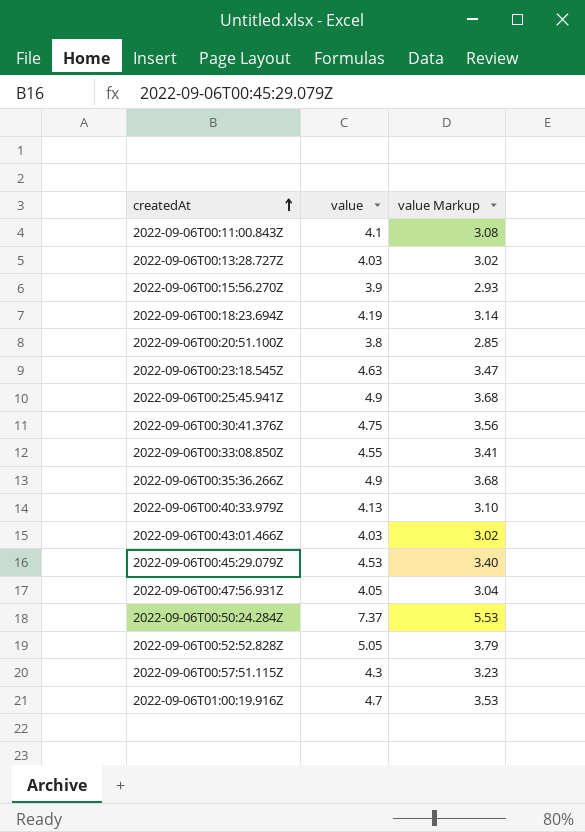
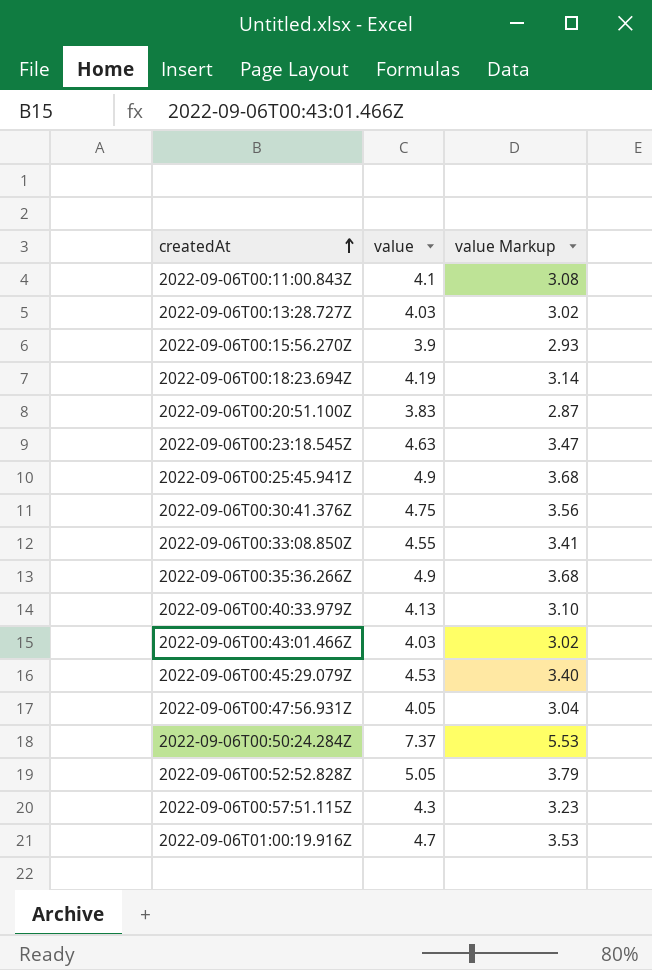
2022-09-06T00:20:51.100Z | value: 3.8 -> 3.83
2022-09-06T00:20:51.100Z | value Markup: 2.85 -> 2.87

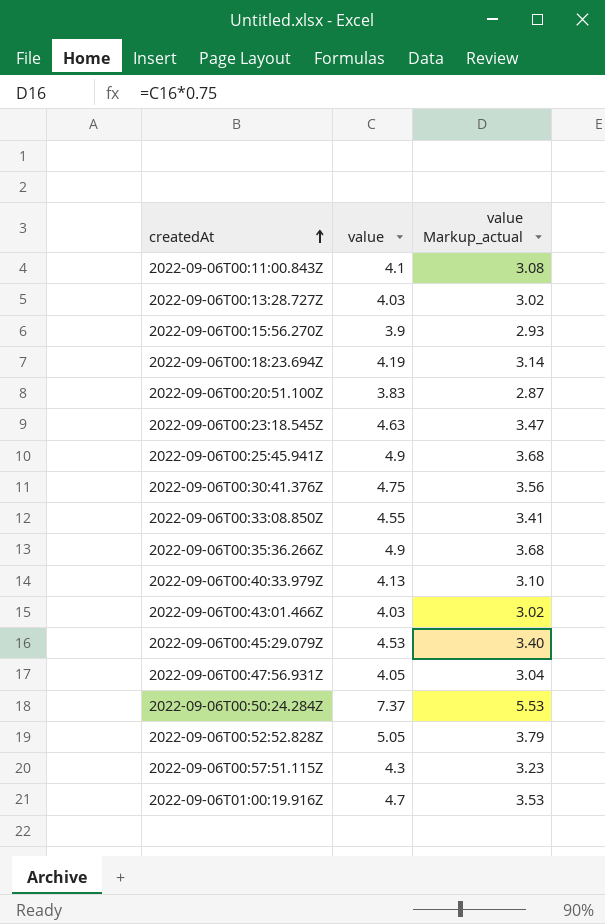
column name: value Markup -> value Markup_actual

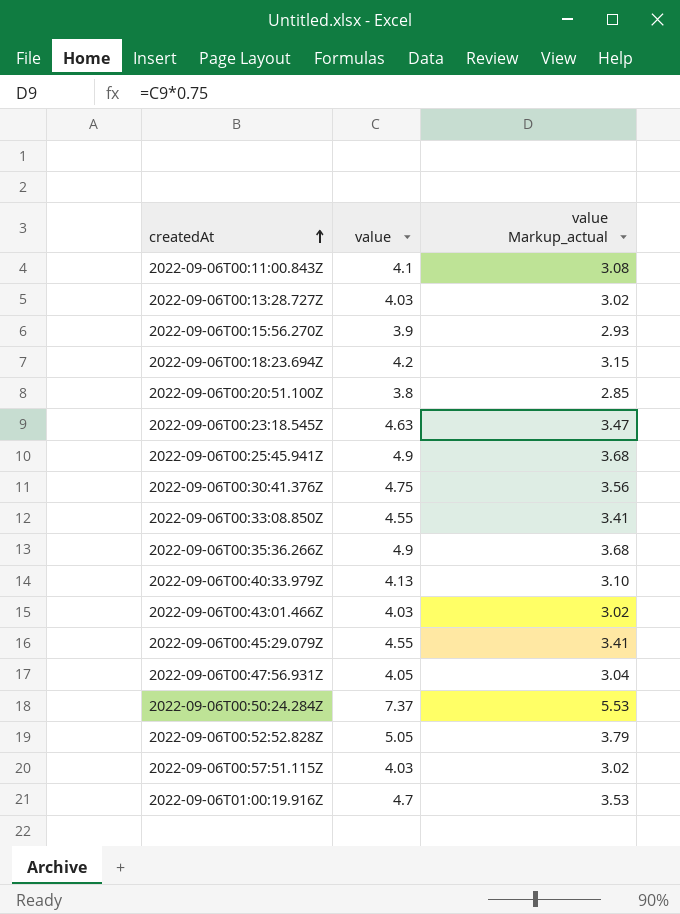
2022-09-06T00:18:23.694Z | value: 4.19 -> 4.2
2022-09-06T00:18:23.694Z | value Markup_actual: 3.14 -> 3.15
2022-09-06T00:20:51.100Z | value: 3.83 -> 3.8
2022-09-06T00:20:51.100Z | value Markup_actual: 2.87 -> 2.85
2022-09-06T00:45:29.079Z | value: 4.53 -> 4.55
2022-09-06T00:45:29.079Z | value Markup_actual: 3.40 -> 3.41
2022-09-06T00:57:51.115Z | value: 4.3 -> 4.03
2022-09-06T00:57:51.115Z | value Markup_actual: 3.23 -> 3.02

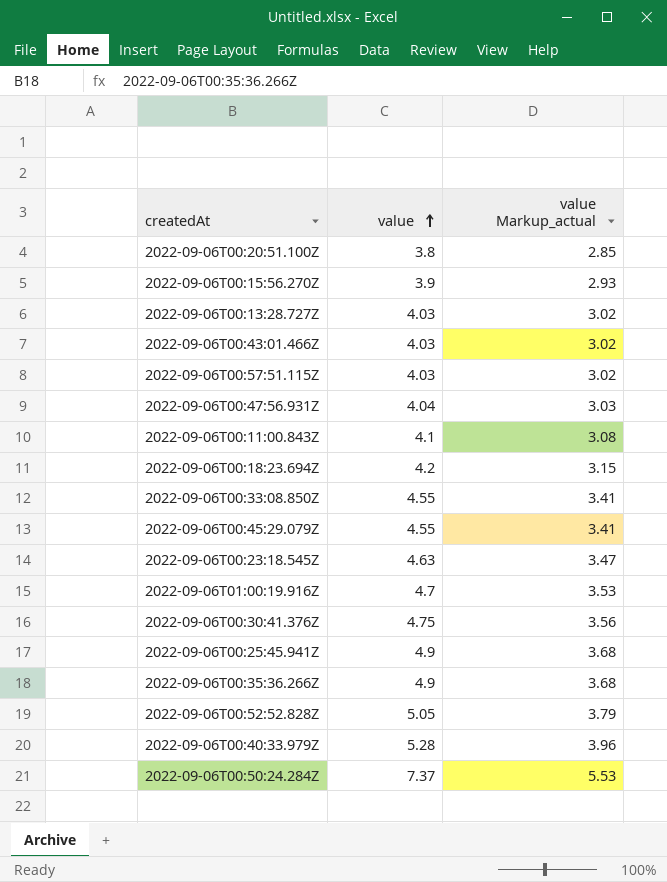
row order: createdAt ascending -> value ascending
2022-09-06T00:47:56.931Z | value: 4.05 -> 4.04
2022-09-06T00:47:56.931Z | value Markup_actual: 3.04 -> 3.03
2022-09-06T00:40:33.979Z | value: 4.13 -> 5.28
2022-09-06T00:40:33.979Z | value Markup_actual: 3.10 -> 3.96

